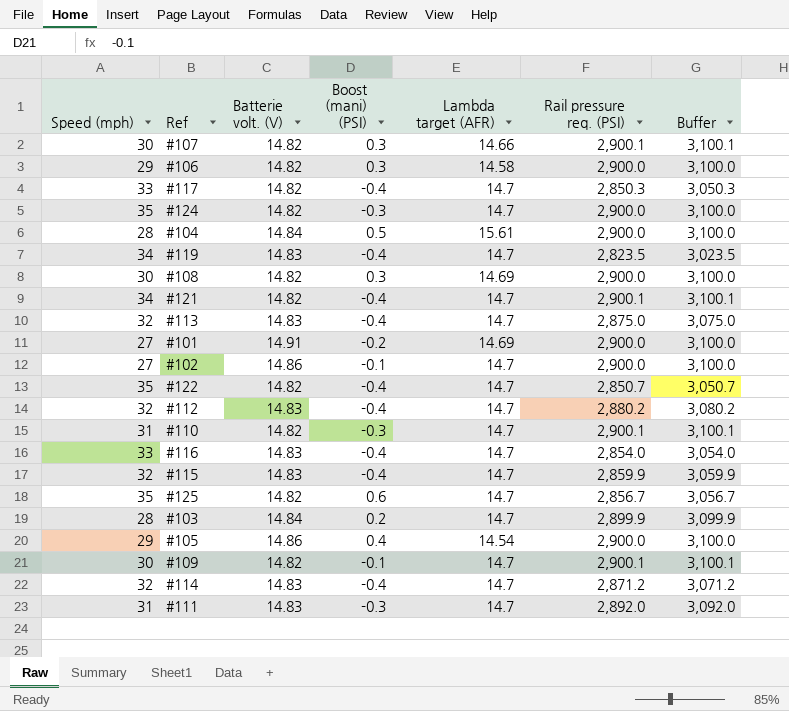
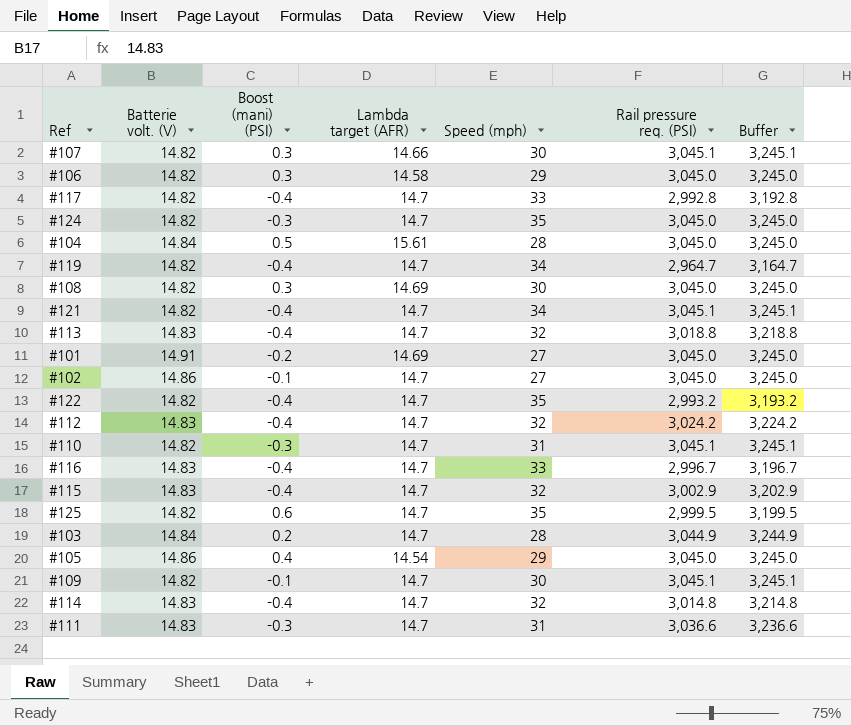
column Speed (mph) | position: 1 -> 5
#107 | Rail pressure req. (PSI): 2,900.1 -> 3,045.1
#107 | Buffer: 3,100.1 -> 3,245.1
#106 | Rail pressure req. (PSI): 2,900.0 -> 3,045.0
#106 | Buffer: 3,100.0 -> 3,245.0
#117 | Rail pressure req. (PSI): 2,850.3 -> 2,992.8
#117 | Buffer: 3,050.3 -> 3,192.8
#124 | Rail pressure req. (PSI): 2,900.0 -> 3,045.0
#124 | Buffer: 3,100.0 -> 3,245.0
#104 | Rail pressure req. (PSI): 2,900.0 -> 3,045.0
#104 | Buffer: 3,100.0 -> 3,245.0
#119 | Batterie volt. (V): 14.83 -> 14.82
#119 | Rail pressure req. (PSI): 2,823.5 -> 2,964.7
#119 | Buffer: 3,023.5 -> 3,164.7
#108 | Rail pressure req. (PSI): 2,900.0 -> 3,045.0
#108 | Buffer: 3,100.0 -> 3,245.0
#121 | Rail pressure req. (PSI): 2,900.1 -> 3,045.1
#121 | Buffer: 3,100.1 -> 3,245.1
#113 | Rail pressure req. (PSI): 2,875.0 -> 3,018.8
#113 | Buffer: 3,075.0 -> 3,218.8
#101 | Rail pressure req. (PSI): 2,900.0 -> 3,045.0
#101 | Buffer: 3,100.0 -> 3,245.0
#102 | Rail pressure req. (PSI): 2,900.0 -> 3,045.0
#102 | Buffer: 3,100.0 -> 3,245.0
#122 | Rail pressure req. (PSI): 2,850.7 -> 2,993.2
#122 | Buffer: 3,050.7 -> 3,193.2
#112 | Rail pressure req. (PSI): 2,880.2 -> 3,024.2
#112 | Buffer: 3,080.2 -> 3,224.2
#110 | Rail pressure req. (PSI): 2,900.1 -> 3,045.1
#110 | Buffer: 3,100.1 -> 3,245.1
#116 | Rail pressure req. (PSI): 2,854.0 -> 2,996.7
#116 | Buffer: 3,054.0 -> 3,196.7
#115 | Rail pressure req. (PSI): 2,859.9 -> 3,002.9
#115 | Buffer: 3,059.9 -> 3,202.9
#125 | Rail pressure req. (PSI): 2,856.7 -> 2,999.5
#125 | Buffer: 3,056.7 -> 3,199.5
#103 | Rail pressure req. (PSI): 2,899.9 -> 3,044.9
#103 | Buffer: 3,099.9 -> 3,244.9
#105 | Rail pressure req. (PSI): 2,900.0 -> 3,045.0
#105 | Buffer: 3,100.0 -> 3,245.0
#109 | Rail pressure req. (PSI): 2,900.1 -> 3,045.1
#109 | Buffer: 3,100.1 -> 3,245.1
#114 | Rail pressure req. (PSI): 2,871.2 -> 3,014.8
#114 | Buffer: 3,071.2 -> 3,214.8
#111 | Rail pressure req. (PSI): 2,892.0 -> 3,036.6
#111 | Buffer: 3,092.0 -> 3,236.6

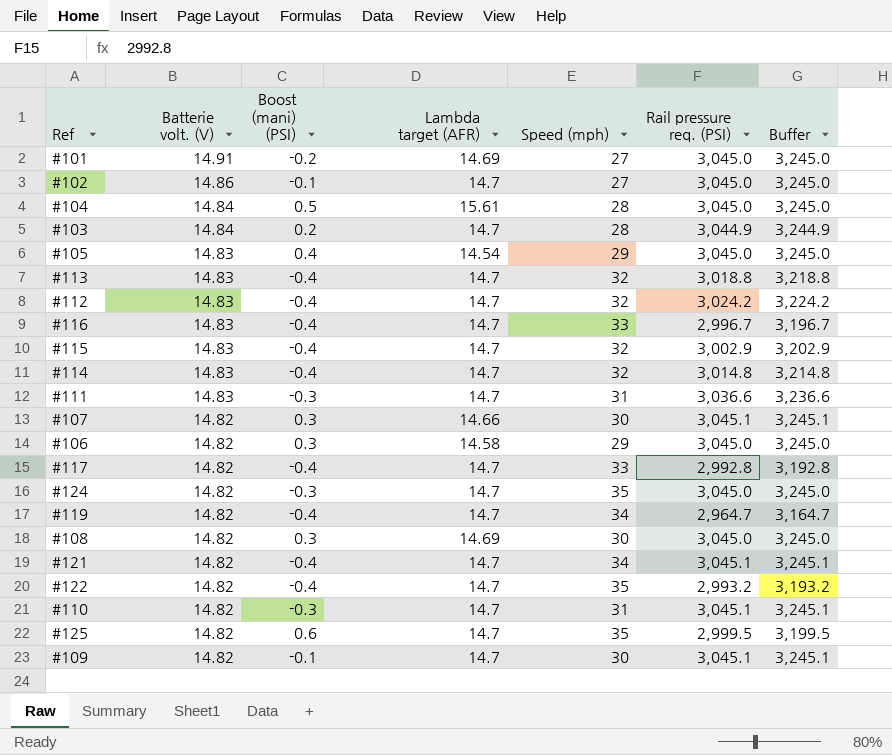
row order: none -> Batterie volt. (V) descending
#105 | Batterie volt. (V): 14.86 -> 14.83

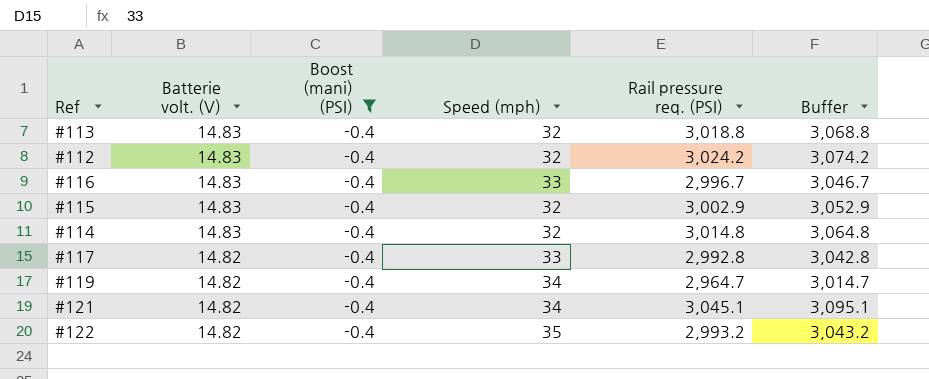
filter: none -> Boost (mani) (PSI) = -0.4
column Lambda target (AFR) | position: 4 -> none
column Buffer | formula: [Rail pressure req. (PSI)] + 200 -> [Rail pressure req. (PSI)] + 50

